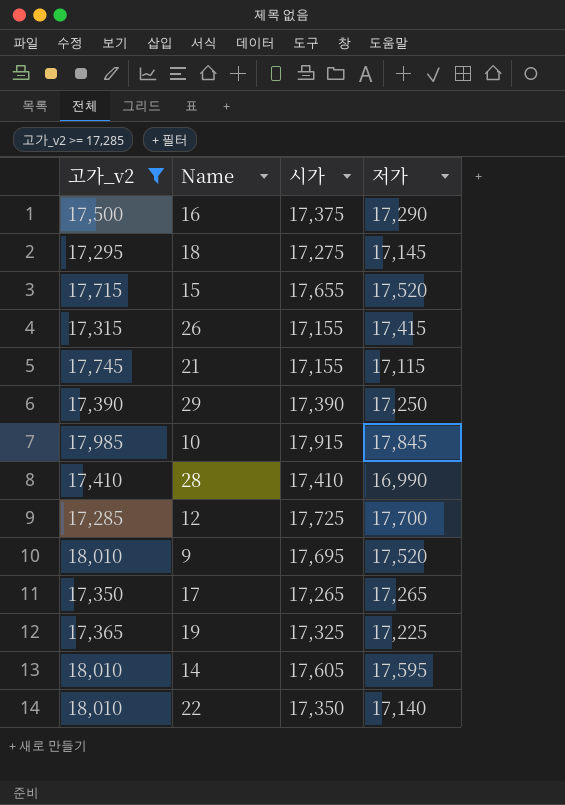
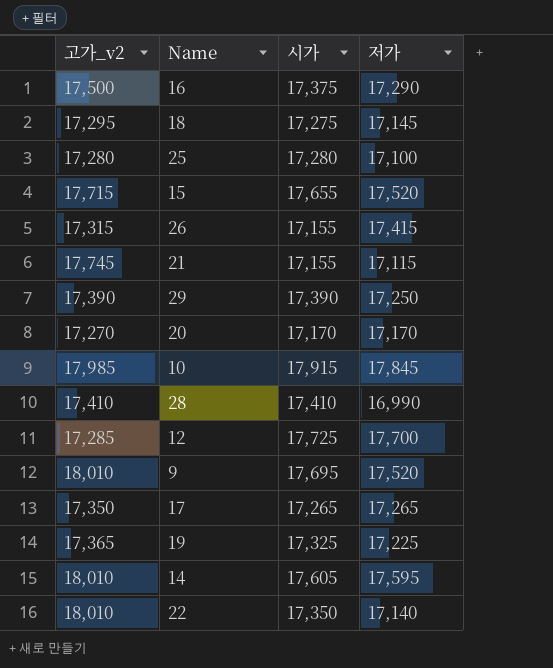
filter: 고가_v2 >= 17,285 -> none

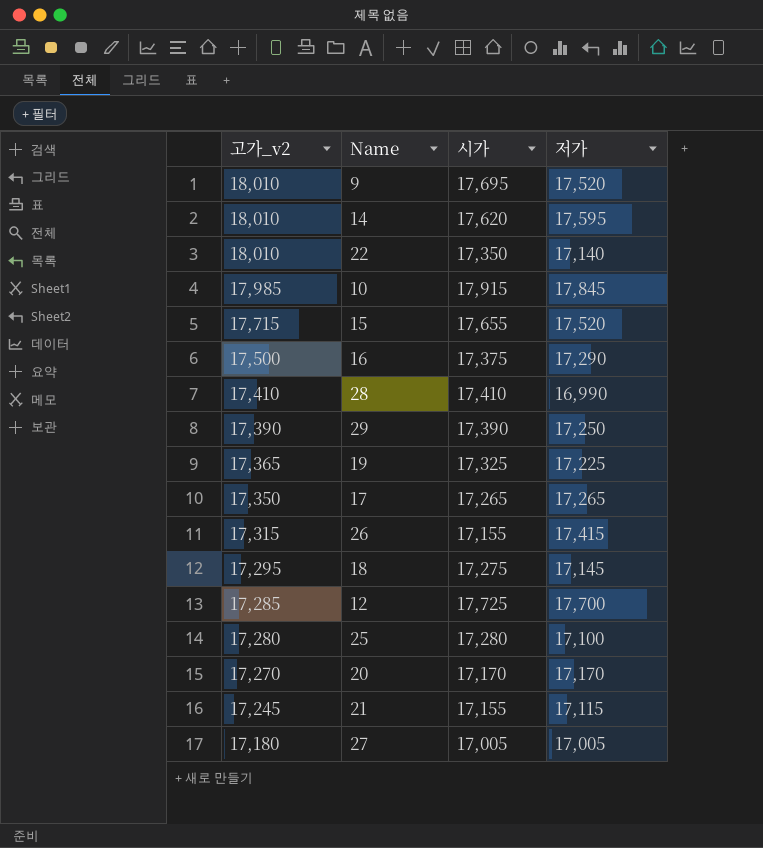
row order: none -> 고가_v2 descending
14 | 시가: 17,605 -> 17,620
21 | 고가_v2: 17,745 -> 17,245
row 27: none -> 17,180 | 17,005 | 17,005

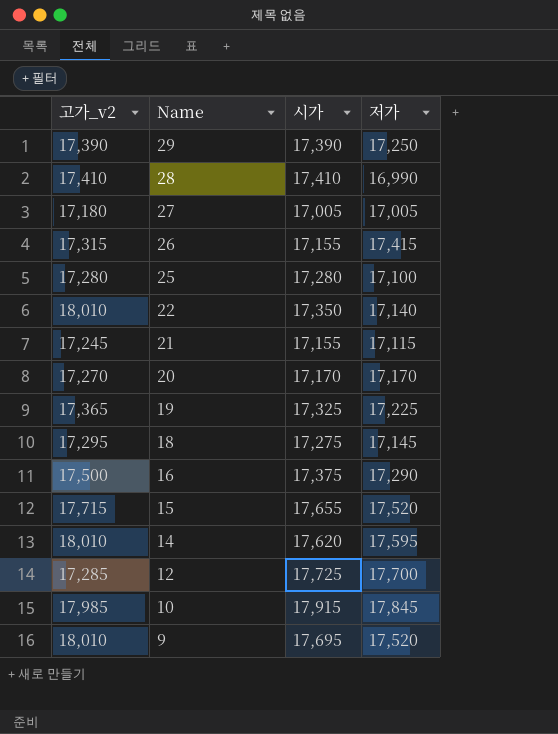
row order: 고가_v2 descending -> Name descending
row 17: 17,350 | 17,265 | 17,265 -> none

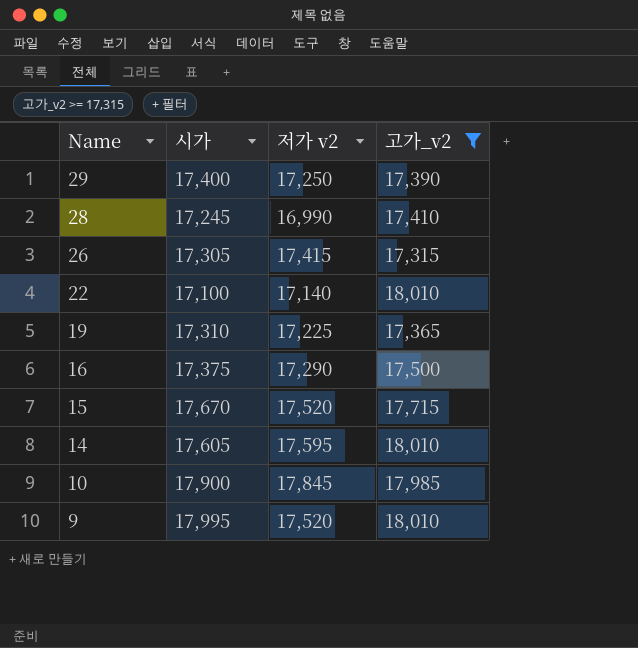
filter: none -> 고가_v2 >= 17,315
column name: 저가 -> 저가 v2
column 고가_v2 | position: 1 -> 4
29 | 시가: 17,390 -> 17,400
28 | 시가: 17,410 -> 17,245
26 | 시가: 17,155 -> 17,305
22 | 시가: 17,350 -> 17,100
19 | 시가: 17,325 -> 17,310
15 | 시가: 17,655 -> 17,670
14 | 시가: 17,620 -> 17,605
10 | 시가: 17,915 -> 17,900
9 | 시가: 17,695 -> 17,995

